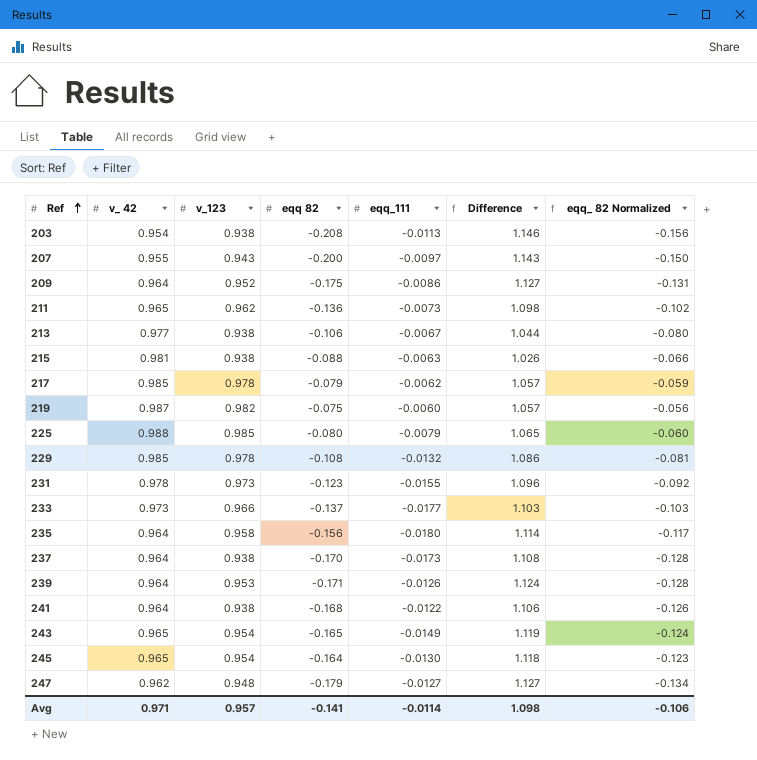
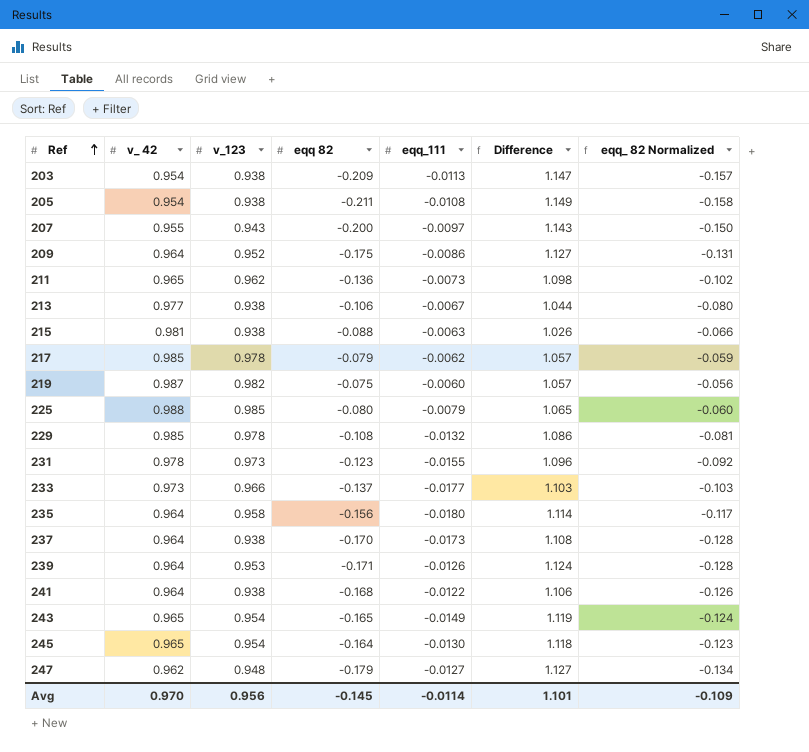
203 | eqq 82: -0.208 -> -0.209
203 | Difference: 1.146 -> 1.147
203 | eqq_ 82 Normalized: -0.156 -> -0.157
row 205: none -> 0.954 | 0.938 | -0.211 | -0.0108 | 1.149 | -0.158
Avg | v_ 42: 0.971 -> 0.970
Avg | v_123: 0.957 -> 0.956
Avg | eqq 82: -0.141 -> -0.145
Avg | Difference: 1.098 -> 1.101
Avg | eqq_ 82 Normalized: -0.106 -> -0.109

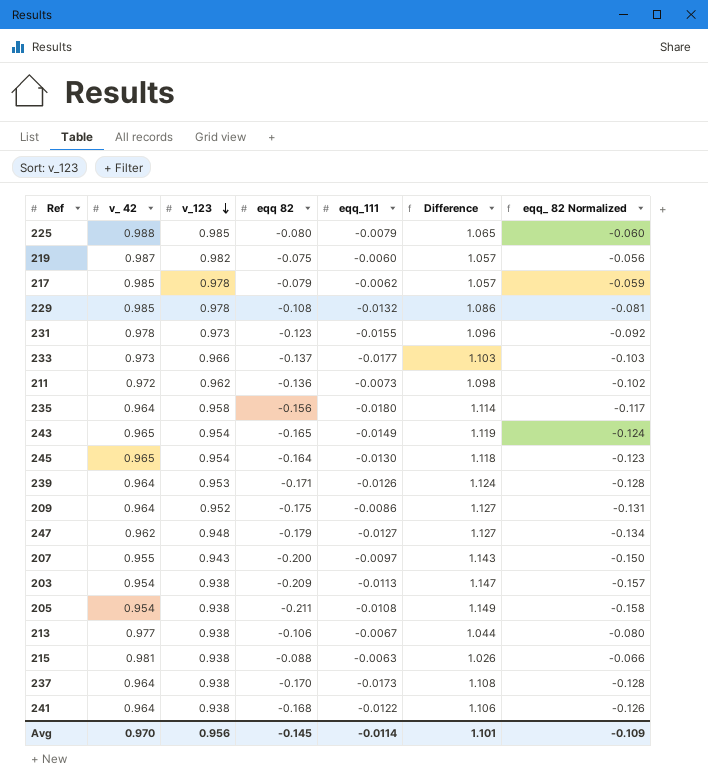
row order: Ref ascending -> v_123 descending
211 | v_ 42: 0.965 -> 0.972

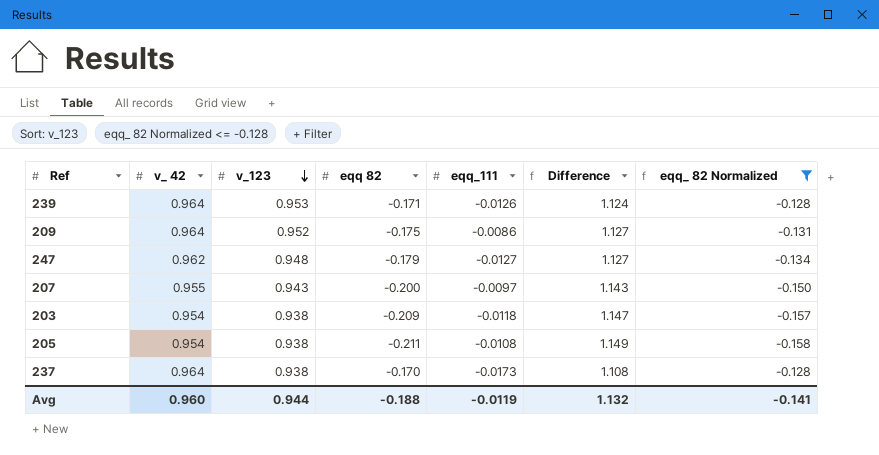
filter: none -> eqq_ 82 Normalized <= -0.128
203 | eqq_111: -0.0113 -> -0.0118
Avg | v_ 42: 0.970 -> 0.960
Avg | v_123: 0.956 -> 0.944
Avg | eqq 82: -0.145 -> -0.188
Avg | eqq_111: -0.0114 -> -0.0119
Avg | Difference: 1.101 -> 1.132
Avg | eqq_ 82 Normalized: -0.109 -> -0.141

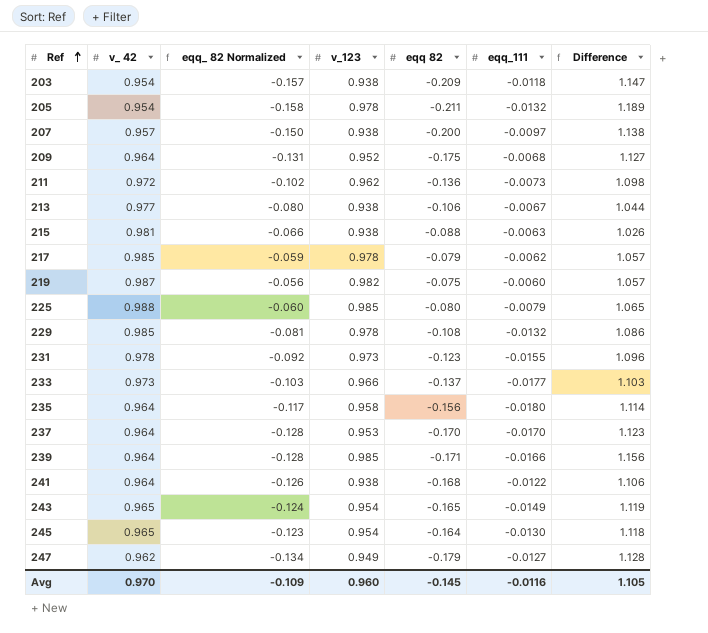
filter: eqq_ 82 Normalized <= -0.128 -> none
row order: v_123 descending -> Ref ascending
column eqq_ 82 Normalized | position: 7 -> 3
205 | v_123: 0.938 -> 0.978
205 | eqq_111: -0.0108 -> -0.0132
205 | Difference: 1.149 -> 1.189
207 | v_ 42: 0.955 -> 0.957
207 | v_123: 0.943 -> 0.938
207 | Difference: 1.143 -> 1.138
209 | eqq_111: -0.0086 -> -0.0068
237 | v_123: 0.938 -> 0.953
237 | eqq_111: -0.0173 -> -0.0170
237 | Difference: 1.108 -> 1.123
239 | v_123: 0.953 -> 0.985
239 | eqq_111: -0.0126 -> -0.0166
239 | Difference: 1.124 -> 1.156
247 | v_123: 0.948 -> 0.949
247 | Difference: 1.127 -> 1.128
Avg | v_ 42: 0.960 -> 0.970
Avg | eqq_ 82 Normalized: -0.141 -> -0.109
Avg | v_123: 0.944 -> 0.960
Avg | eqq 82: -0.188 -> -0.145
Avg | eqq_111: -0.0119 -> -0.0116
Avg | Difference: 1.132 -> 1.105

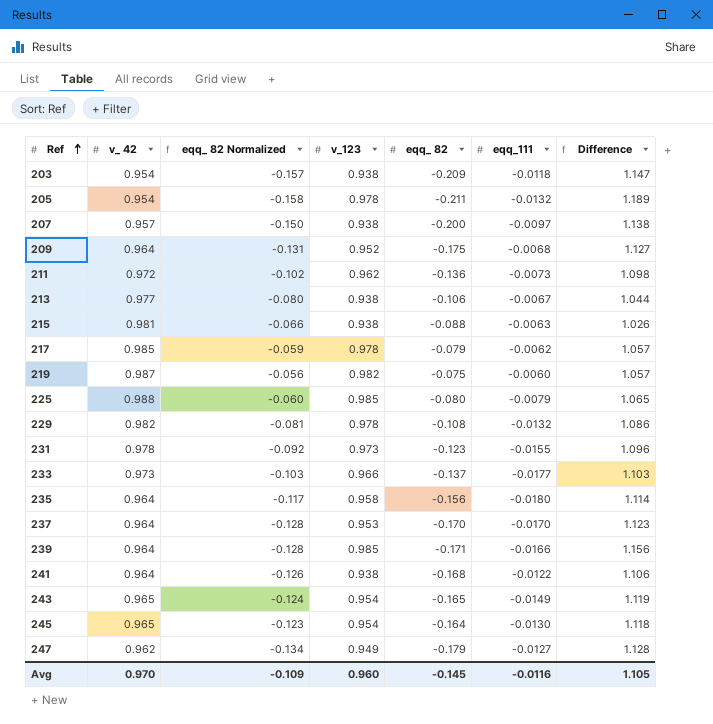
column name: eqq 82 -> eqq_ 82
229 | v_ 42: 0.985 -> 0.982

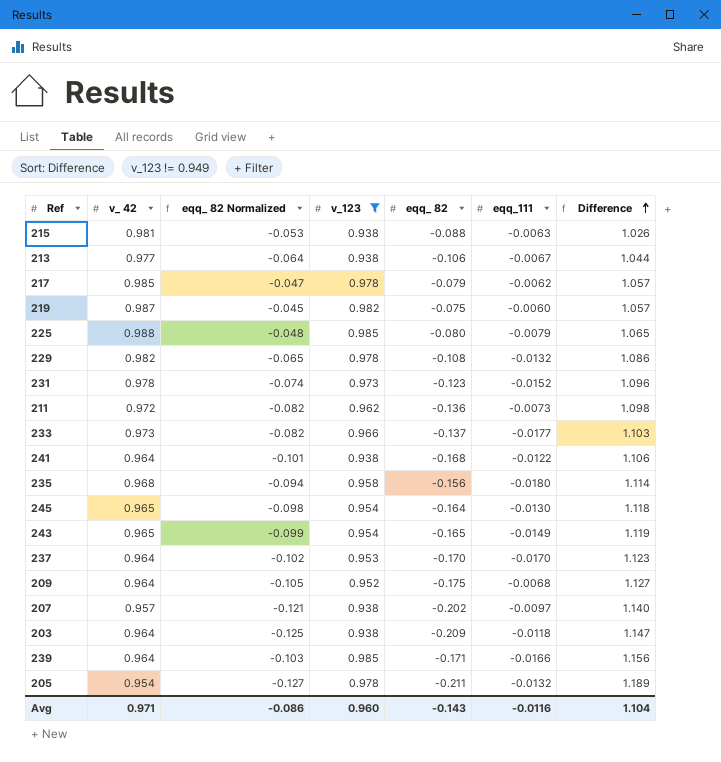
filter: none -> v_123 != 0.949
row order: Ref ascending -> Difference ascending
column eqq_ 82 Normalized | formula: [eqq_ 82] * 0.75 -> [eqq_ 82] * 0.6
231 | eqq_111: -0.0155 -> -0.0152
235 | v_ 42: 0.964 -> 0.968
207 | eqq_ 82: -0.200 -> -0.202
207 | Difference: 1.138 -> 1.140
203 | v_ 42: 0.954 -> 0.964
Avg | v_ 42: 0.970 -> 0.971
Avg | eqq_ 82 Normalized: -0.109 -> -0.086
Avg | eqq_ 82: -0.145 -> -0.143
Avg | Difference: 1.105 -> 1.104

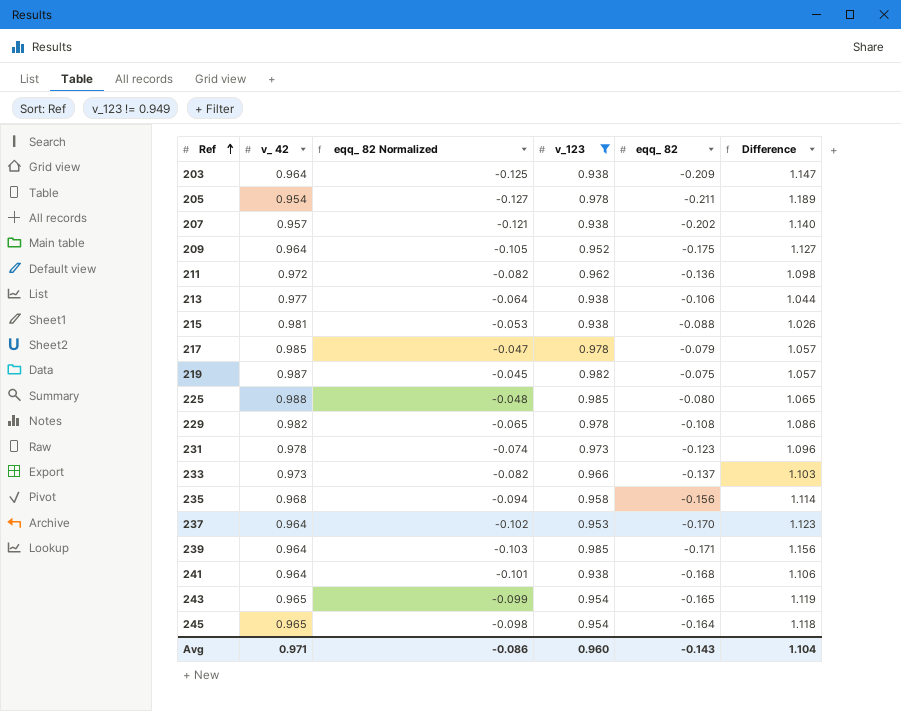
row order: Difference ascending -> Ref ascending
column eqq_111 | position: 6 -> none

